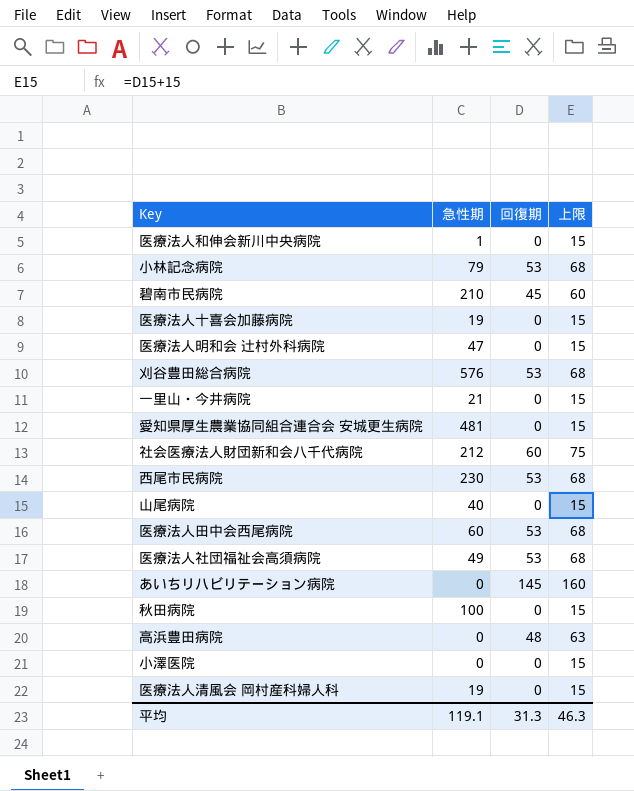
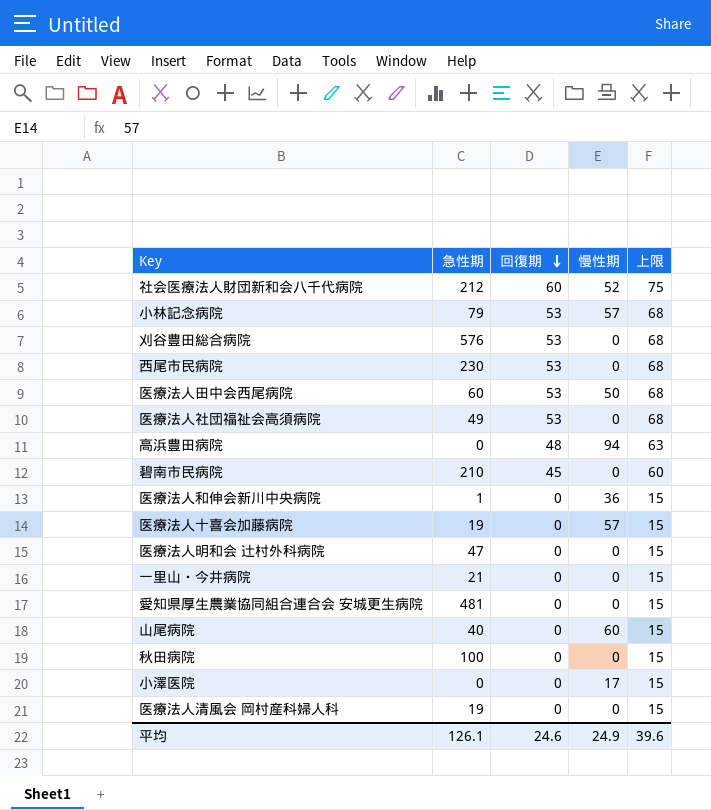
row order: none -> 回復期 descending
column 慢性期 | position: none -> 4
row あいちリハビリテーション病院: 0 | 145 | 160 -> none
平均 | 急性期: 119.1 -> 126.1
平均 | 回復期: 31.3 -> 24.6
平均 | 上限: 46.3 -> 39.6

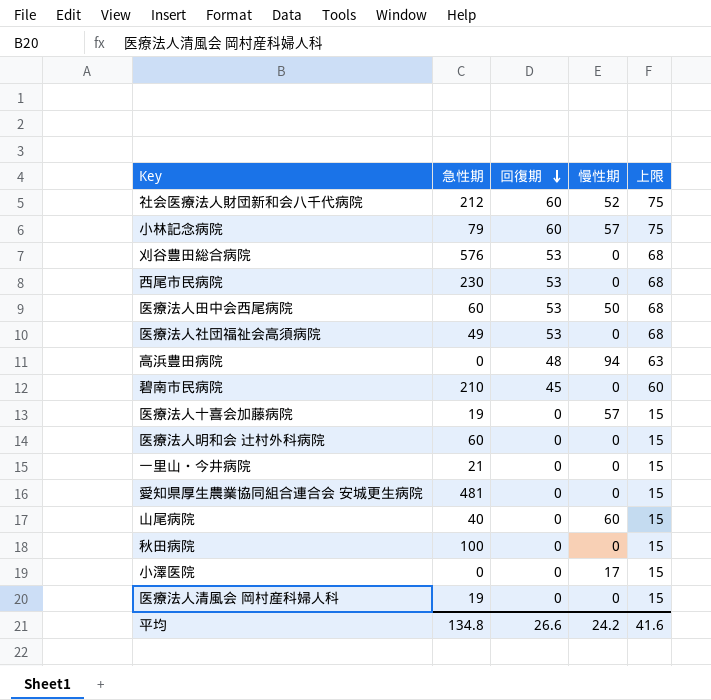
row 医療法人和伸会新川中央病院: 1 | 0 | 36 | 15 -> none
小林記念病院 | 回復期: 53 -> 60
小林記念病院 | 上限: 68 -> 75
医療法人明和会 辻村外科病院 | 急性期: 47 -> 60
平均 | 急性期: 126.1 -> 134.8
平均 | 回復期: 24.6 -> 26.6
平均 | 慢性期: 24.9 -> 24.2
平均 | 上限: 39.6 -> 41.6

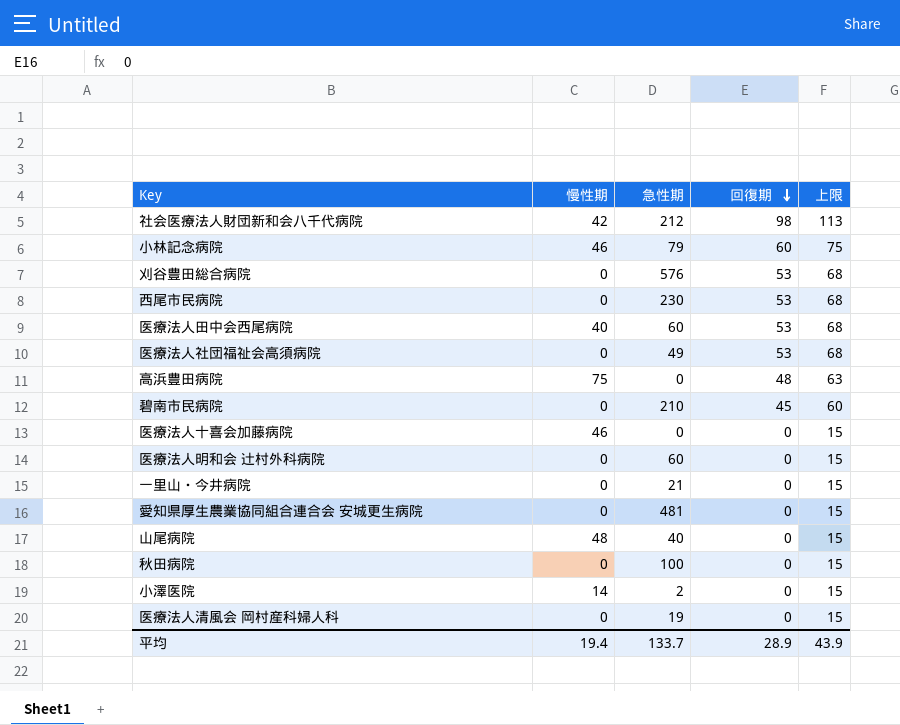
column 慢性期 | position: 4 -> 2
社会医療法人財団新和会八千代病院 | 慢性期: 52 -> 42
社会医療法人財団新和会八千代病院 | 回復期: 60 -> 98
社会医療法人財団新和会八千代病院 | 上限: 75 -> 113
小林記念病院 | 慢性期: 57 -> 46
医療法人田中会西尾病院 | 慢性期: 50 -> 40
高浜豊田病院 | 慢性期: 94 -> 75
医療法人十喜会加藤病院 | 慢性期: 57 -> 46
医療法人十喜会加藤病院 | 急性期: 19 -> 0
山尾病院 | 慢性期: 60 -> 48
小澤医院 | 慢性期: 17 -> 14
小澤医院 | 急性期: 0 -> 2
平均 | 慢性期: 24.2 -> 19.4
平均 | 急性期: 134.8 -> 133.7
平均 | 回復期: 26.6 -> 28.9
平均 | 上限: 41.6 -> 43.9

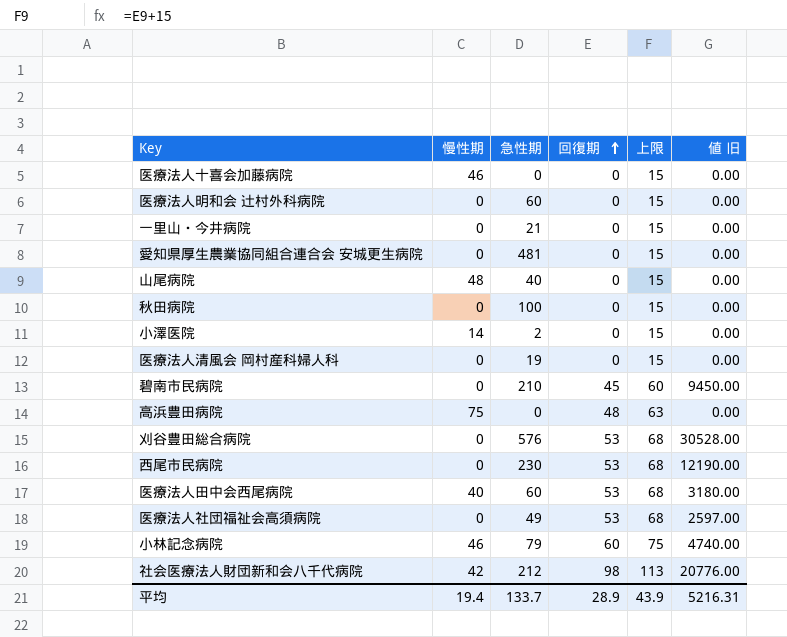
row order: 回復期 descending -> 回復期 ascending
column 値 旧 | formula: none -> [急性期] * [回復期]

